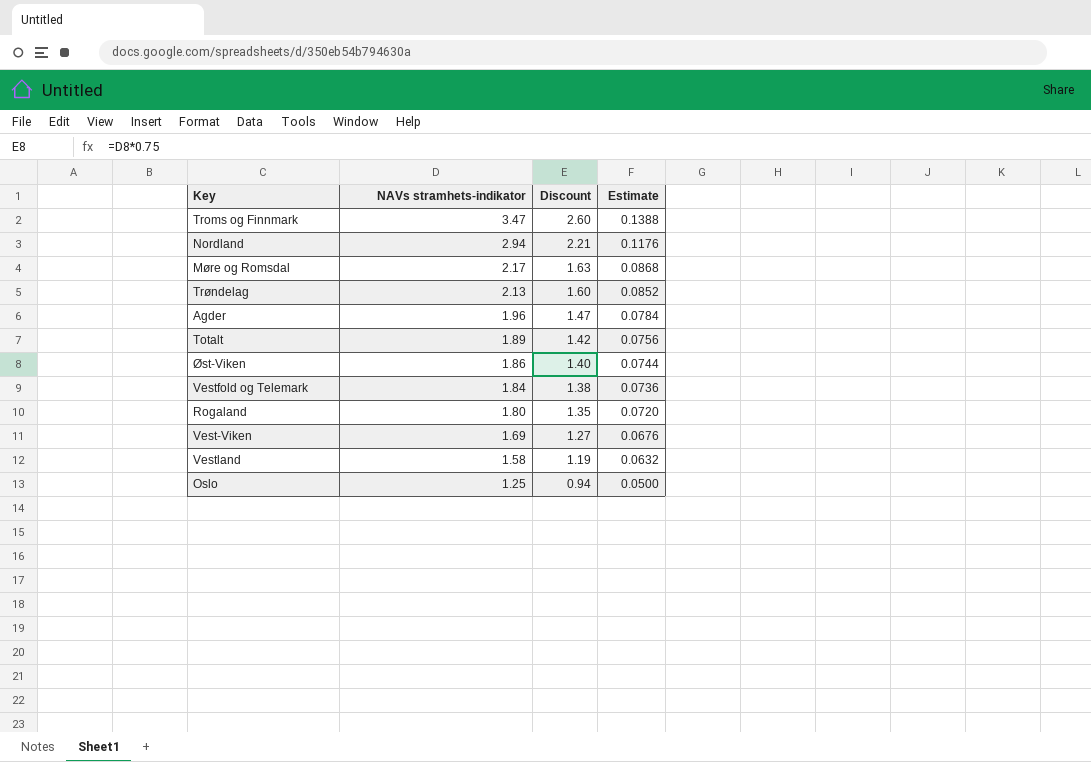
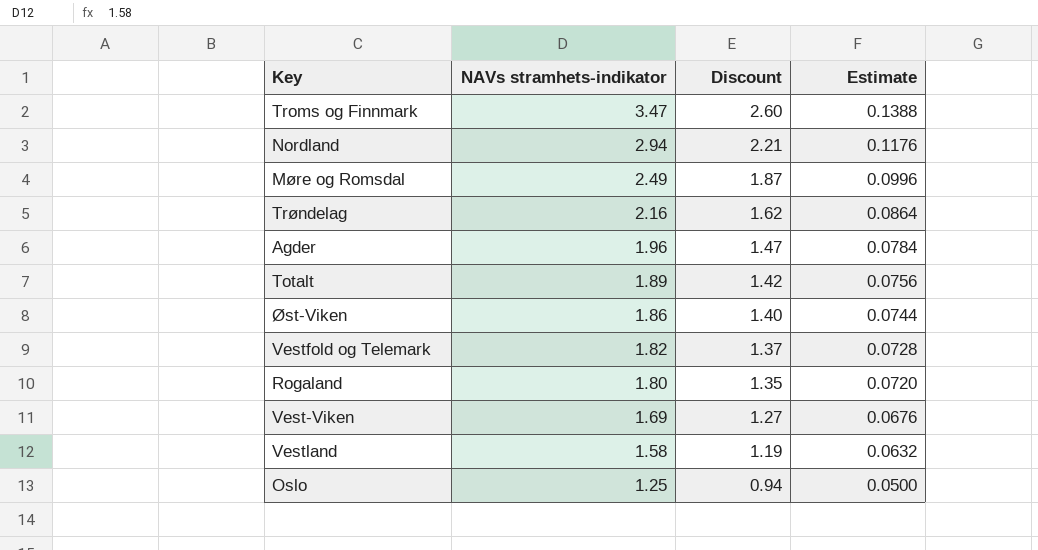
Møre og Romsdal | NAVs stramhets-indikator: 2.17 -> 2.49
Møre og Romsdal | Discount: 1.63 -> 1.87
Møre og Romsdal | Estimate: 0.0868 -> 0.0996
Trøndelag | NAVs stramhets-indikator: 2.13 -> 2.16
Trøndelag | Discount: 1.60 -> 1.62
Trøndelag | Estimate: 0.0852 -> 0.0864
Vestfold og Telemark | NAVs stramhets-indikator: 1.84 -> 1.82
Vestfold og Telemark | Discount: 1.38 -> 1.37
Vestfold og Telemark | Estimate: 0.0736 -> 0.0728

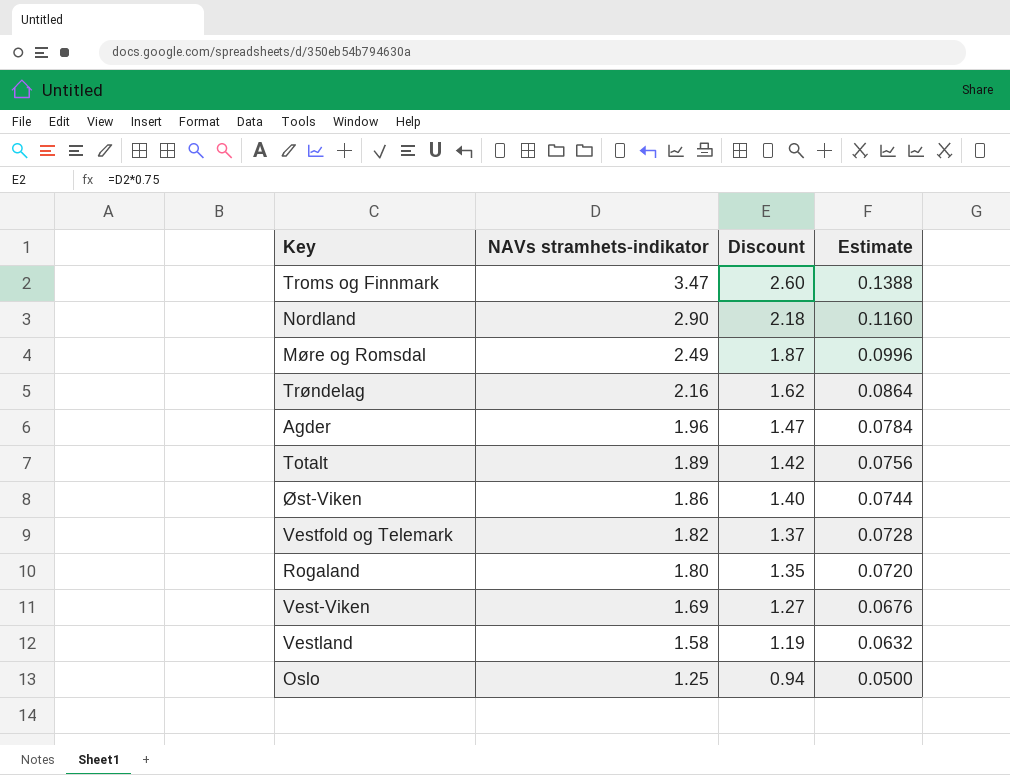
Nordland | NAVs stramhets-indikator: 2.94 -> 2.90
Nordland | Discount: 2.21 -> 2.18
Nordland | Estimate: 0.1176 -> 0.1160

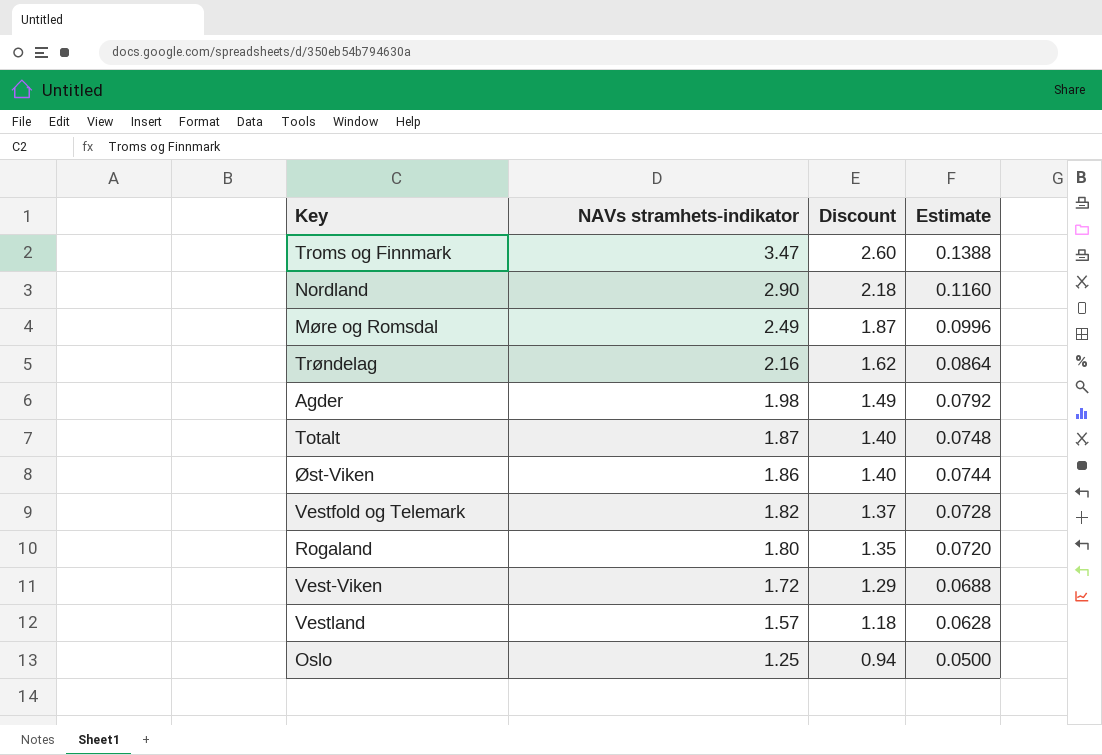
Agder | NAVs stramhets-indikator: 1.96 -> 1.98
Agder | Discount: 1.47 -> 1.49
Agder | Estimate: 0.0784 -> 0.0792
Totalt | NAVs stramhets-indikator: 1.89 -> 1.87
Totalt | Discount: 1.42 -> 1.40
Totalt | Estimate: 0.0756 -> 0.0748
Vest-Viken | NAVs stramhets-indikator: 1.69 -> 1.72
Vest-Viken | Discount: 1.27 -> 1.29
Vest-Viken | Estimate: 0.0676 -> 0.0688
Vestland | NAVs stramhets-indikator: 1.58 -> 1.57
Vestland | Discount: 1.19 -> 1.18
Vestland | Estimate: 0.0632 -> 0.0628

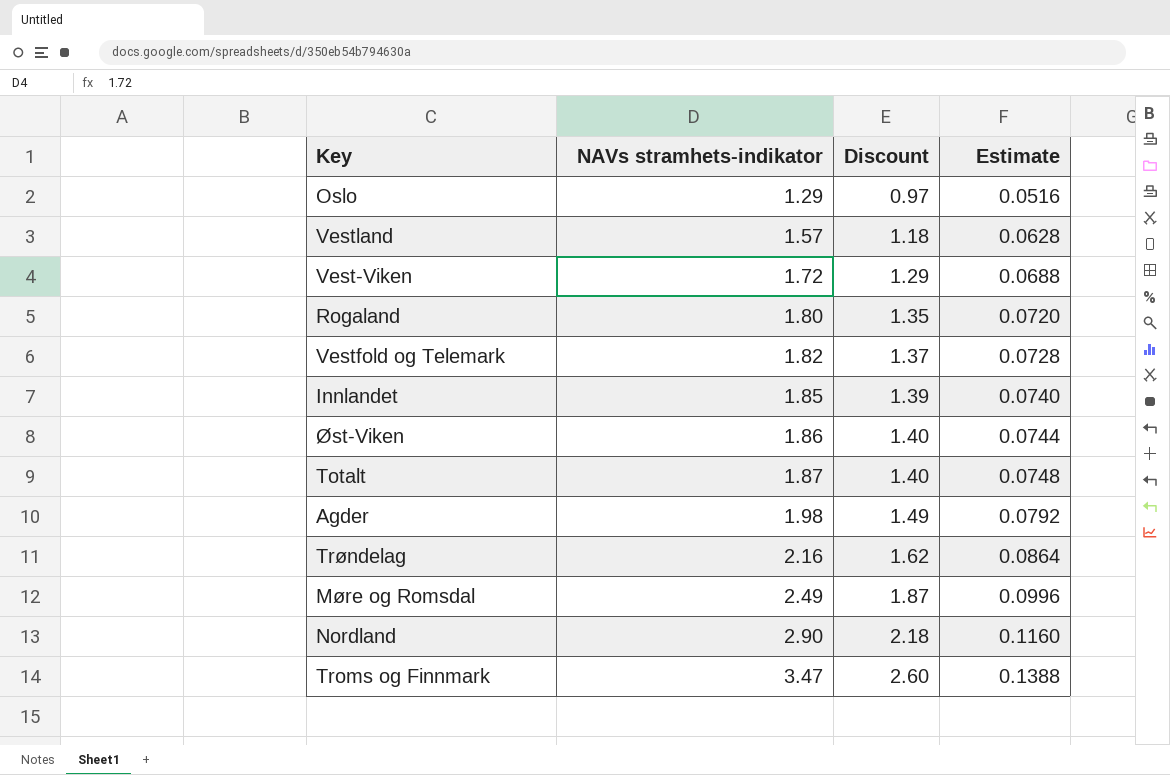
row order: NAVs stramhets-indikator descending -> NAVs stramhets-indikator ascending
Oslo | NAVs stramhets-indikator: 1.25 -> 1.29
Oslo | Discount: 0.94 -> 0.97
Oslo | Estimate: 0.0500 -> 0.0516
row Innlandet: none -> 1.85 | 1.39 | 0.0740

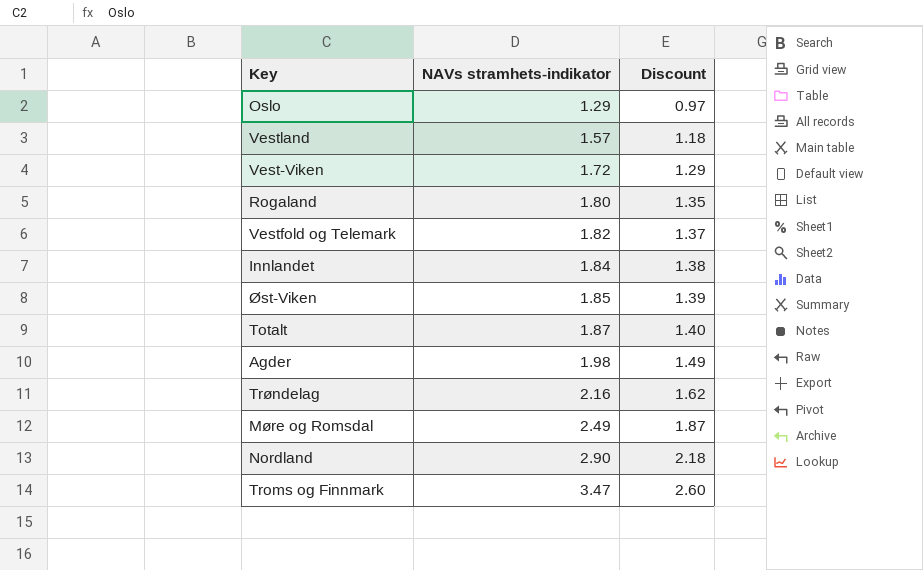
column Estimate | formula: [NAVs stramhets-indikator] * 0.04 -> none
Innlandet | NAVs stramhets-indikator: 1.85 -> 1.84
Innlandet | Discount: 1.39 -> 1.38
Øst-Viken | NAVs stramhets-indikator: 1.86 -> 1.85
Øst-Viken | Discount: 1.40 -> 1.39

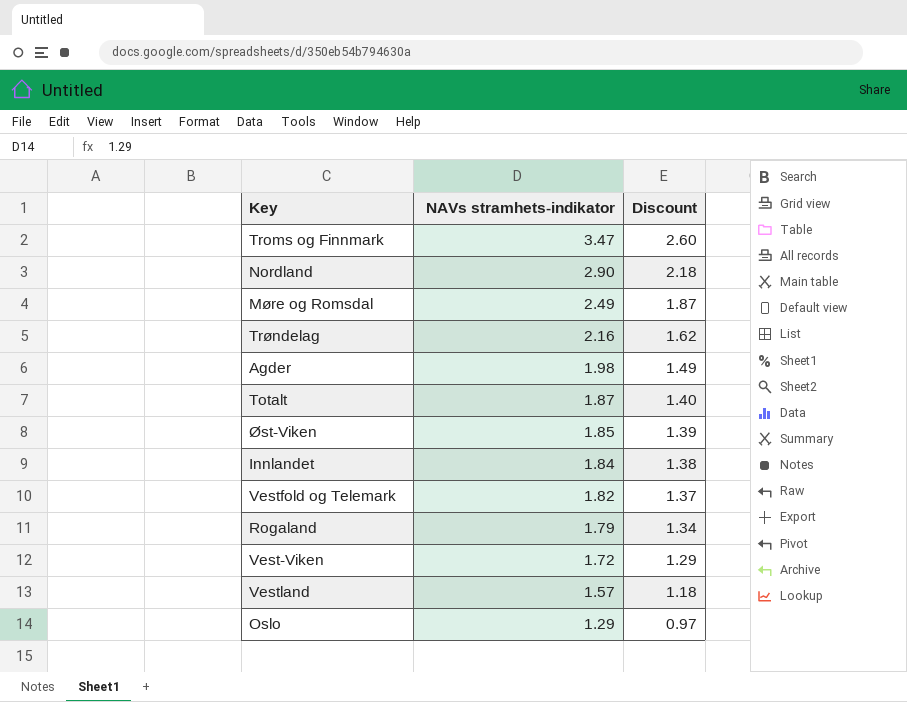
row order: NAVs stramhets-indikator ascending -> NAVs stramhets-indikator descending
Rogaland | NAVs stramhets-indikator: 1.80 -> 1.79
Rogaland | Discount: 1.35 -> 1.34

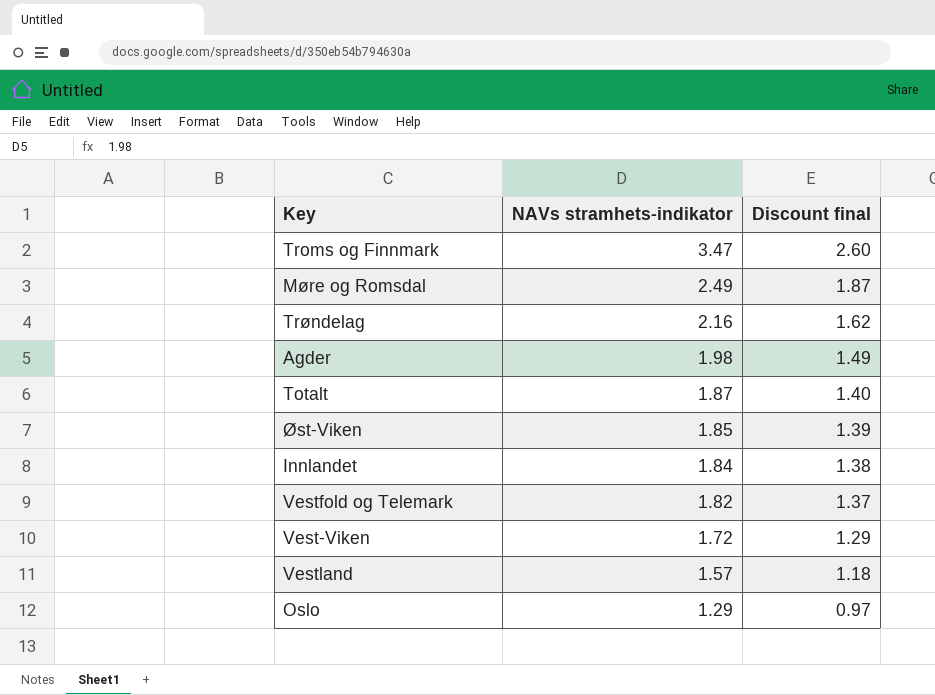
column name: Discount -> Discount final
row Nordland: 2.90 | 2.18 -> none
row Rogaland: 1.79 | 1.34 -> none

